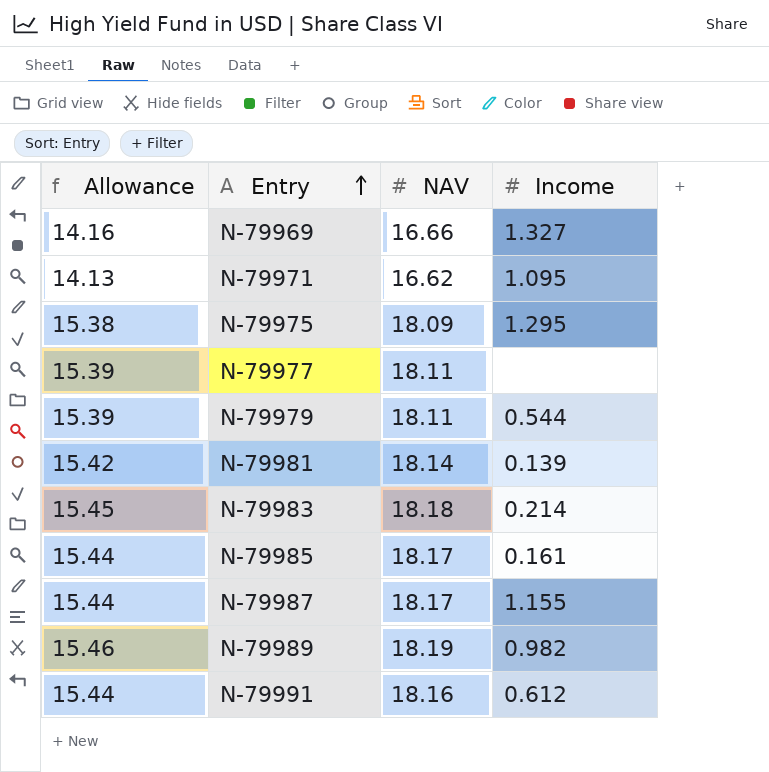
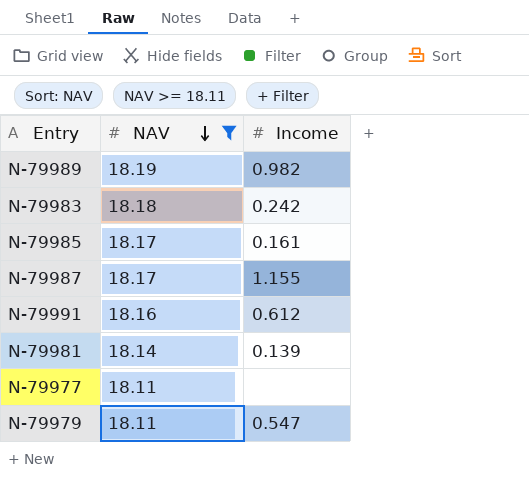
filter: none -> NAV >= 18.11
row order: Entry ascending -> NAV descending
column Allowance | formula: [NAV] * 0.85 -> none
N-79983 | Income: 0.214 -> 0.242
N-79979 | Income: 0.544 -> 0.547

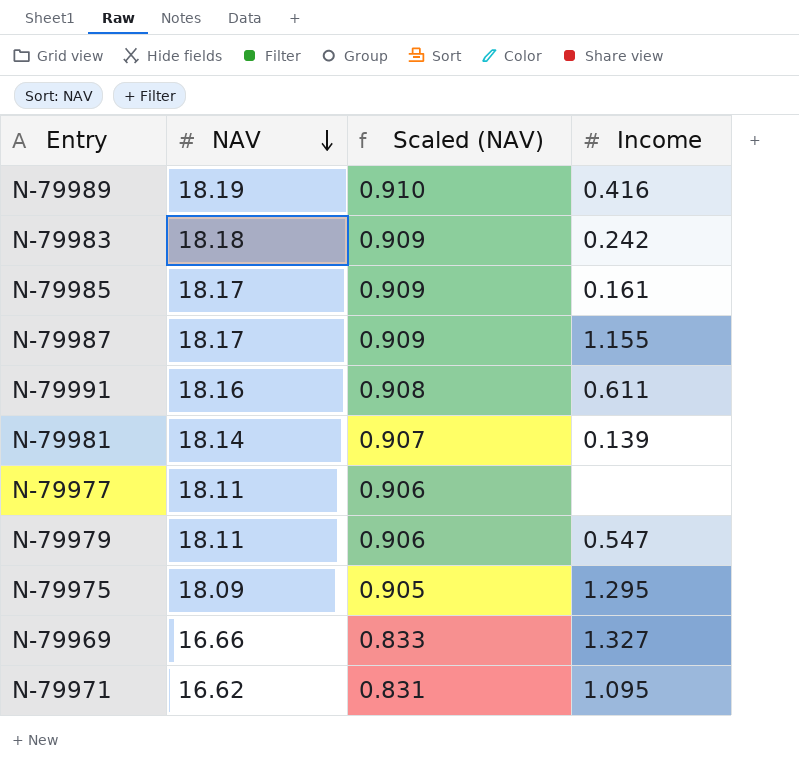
filter: NAV >= 18.11 -> none
column Scaled (NAV) | formula: none -> [NAV] * 0.05
N-79989 | Income: 0.982 -> 0.416
N-79991 | Income: 0.612 -> 0.611

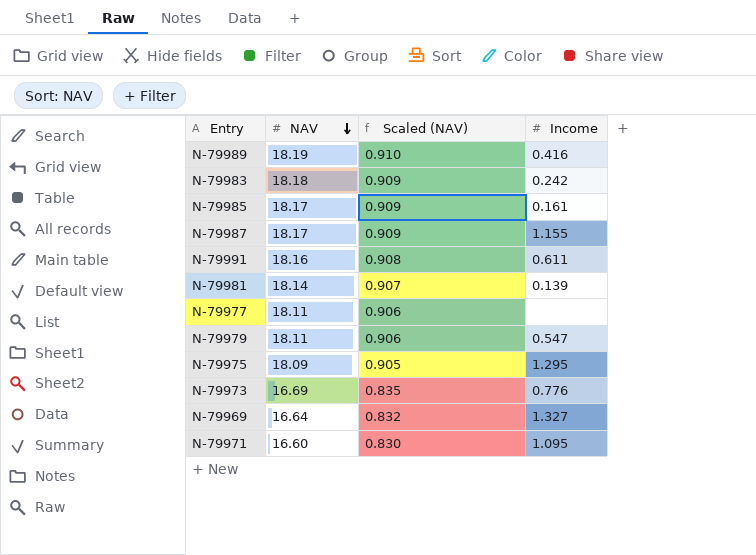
row N-79973: none -> 16.69 | 0.835 | 0.776
N-79969 | NAV: 16.66 -> 16.64
N-79969 | Scaled (NAV): 0.833 -> 0.832
N-79971 | NAV: 16.62 -> 16.60
N-79971 | Scaled (NAV): 0.831 -> 0.830

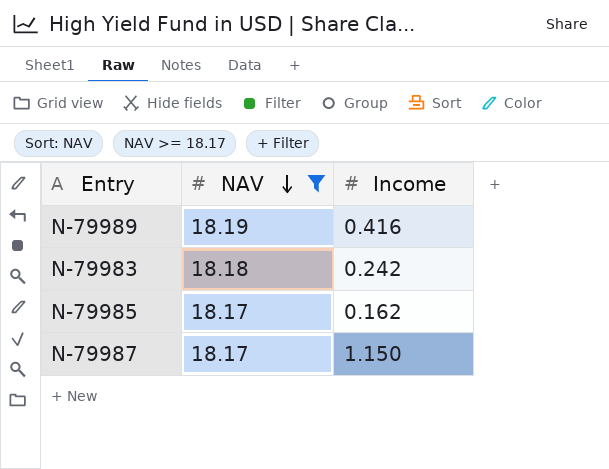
filter: none -> NAV >= 18.17
column Scaled (NAV) | formula: [NAV] * 0.05 -> none
N-79985 | Income: 0.161 -> 0.162
N-79987 | Income: 1.155 -> 1.150

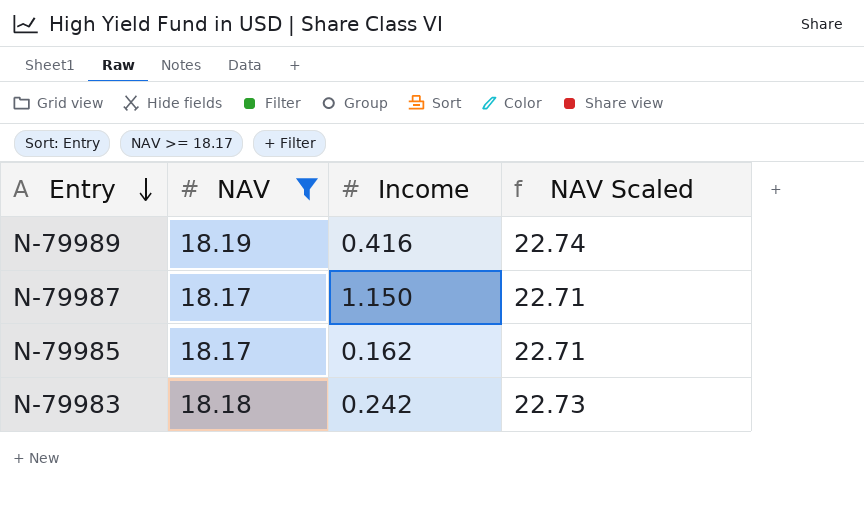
row order: NAV descending -> Entry descending
column NAV Scaled | formula: none -> [NAV] * 1.25

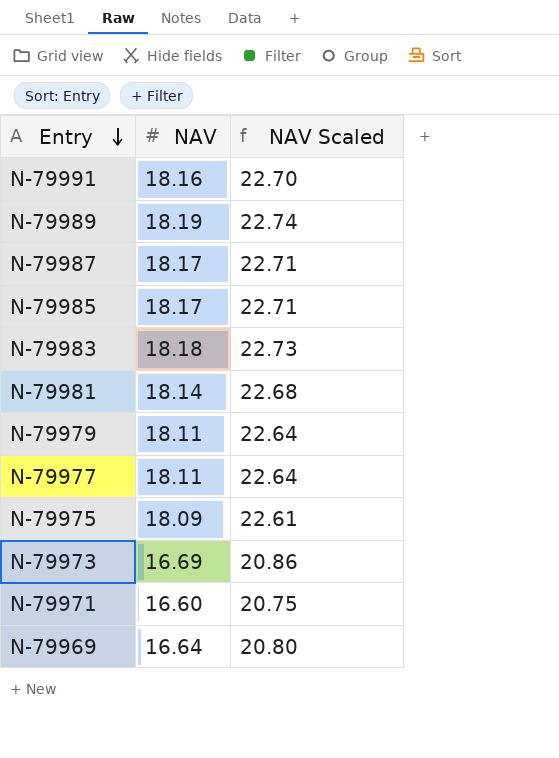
filter: NAV >= 18.17 -> none
column Income | position: 3 -> none

